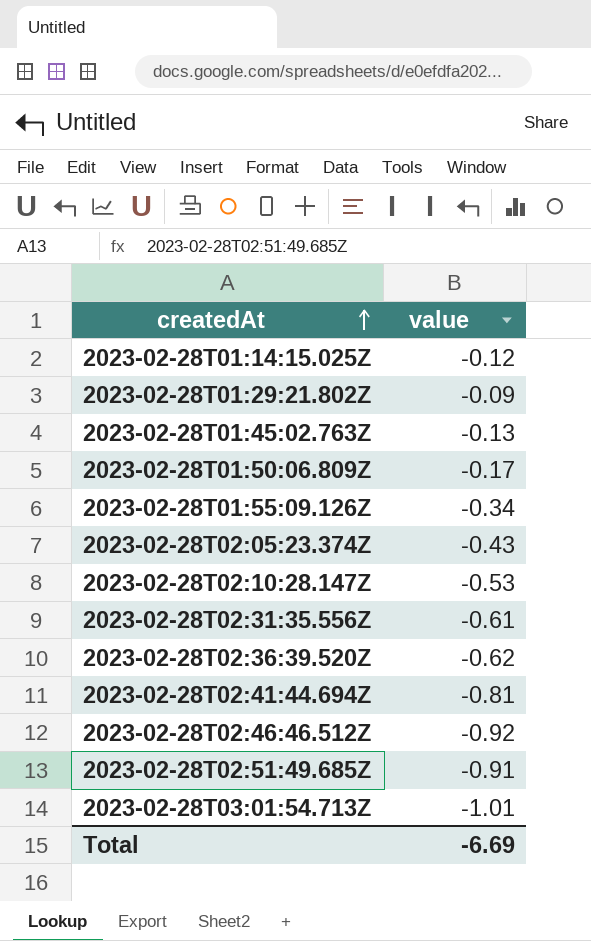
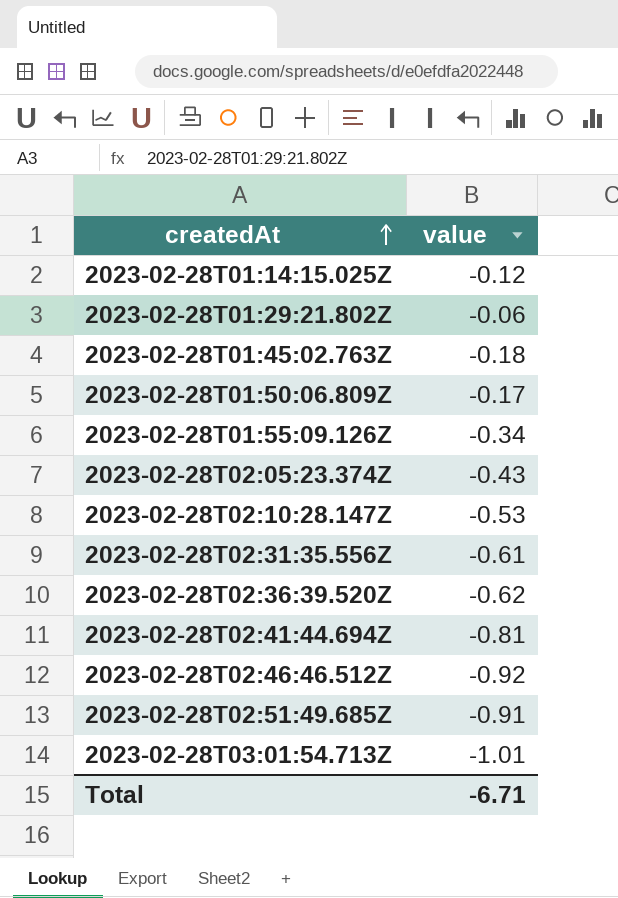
2023-02-28T01:29:21.802Z | value: -0.09 -> -0.06
2023-02-28T01:45:02.763Z | value: -0.13 -> -0.18
Total | value: -6.69 -> -6.71

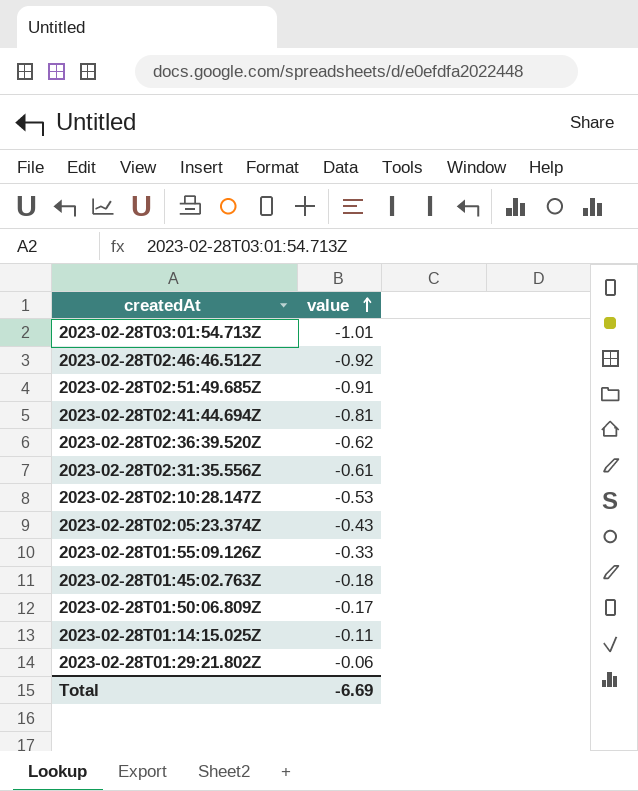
row order: createdAt ascending -> value ascending
2023-02-28T01:55:09.126Z | value: -0.34 -> -0.33
2023-02-28T01:14:15.025Z | value: -0.12 -> -0.11
Total | value: -6.71 -> -6.69

